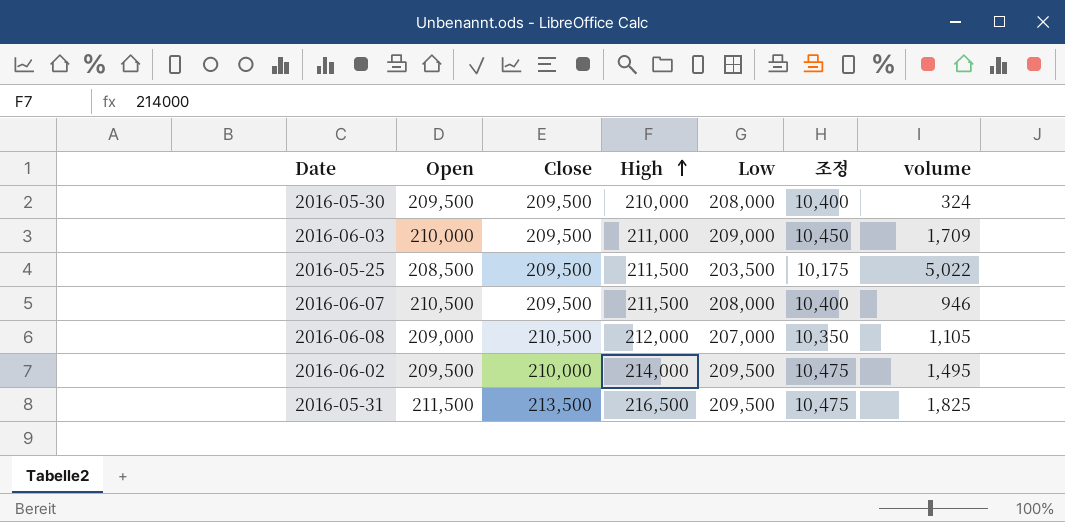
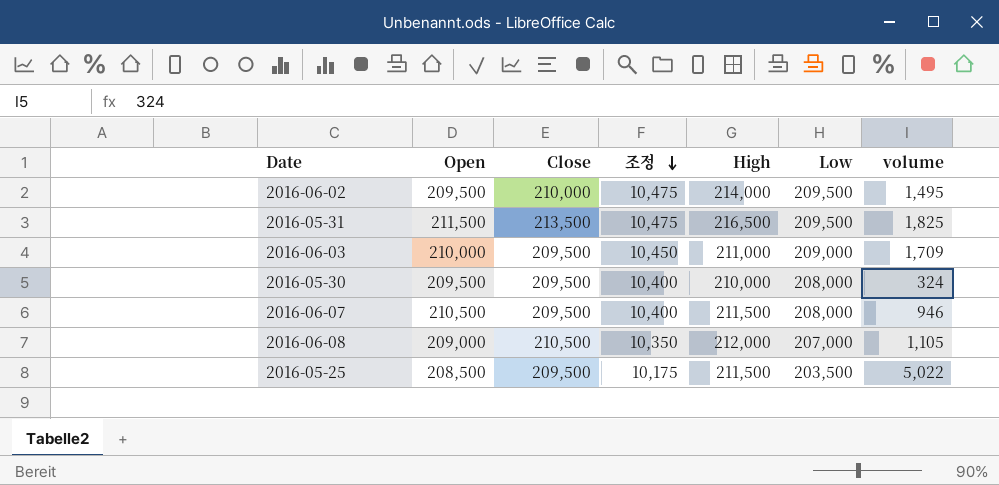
row order: High ascending -> 조정 descending
column 조정 | position: 6 -> 4

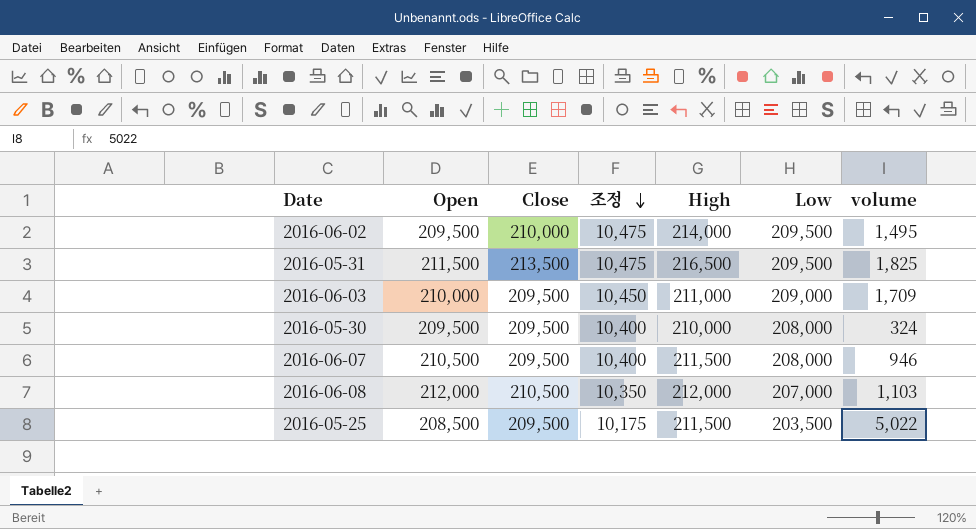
2016-06-08 | Open: 209,000 -> 212,000
2016-06-08 | volume: 1,105 -> 1,103

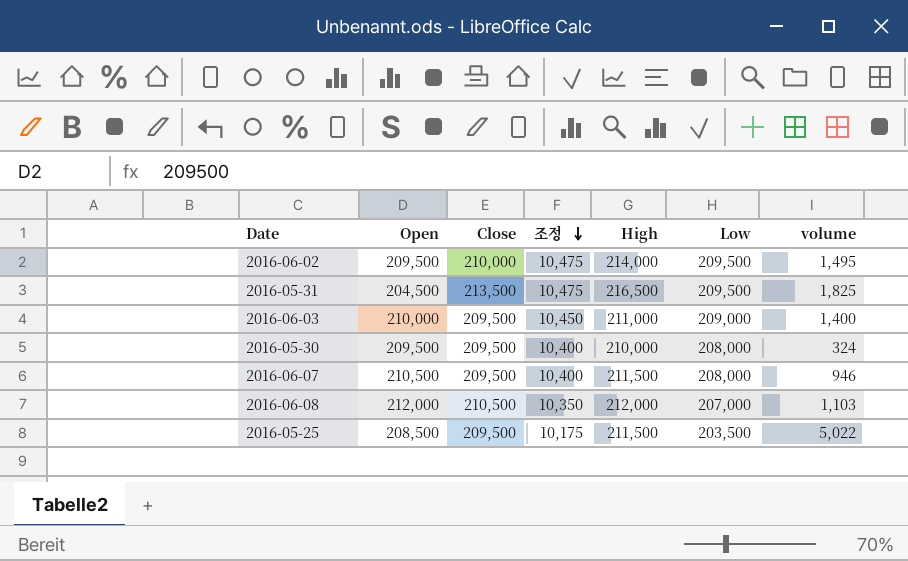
2016-05-31 | Open: 211,500 -> 204,500
2016-06-03 | volume: 1,709 -> 1,400

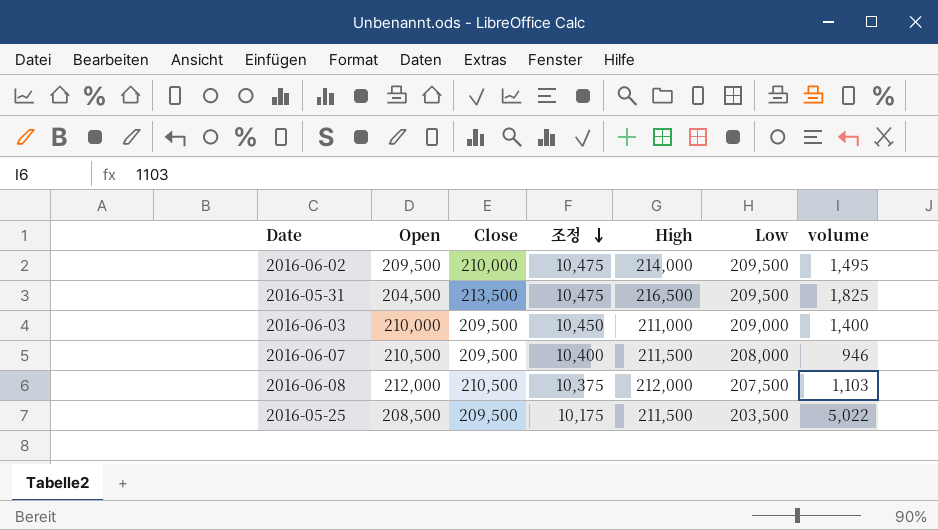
row 2016-05-30: 209,500 | 209,500 | 10,400 | 210,000 | 208,000 | 324 -> none
2016-06-08 | 조정: 10,350 -> 10,375
2016-06-08 | Low: 207,000 -> 207,500

